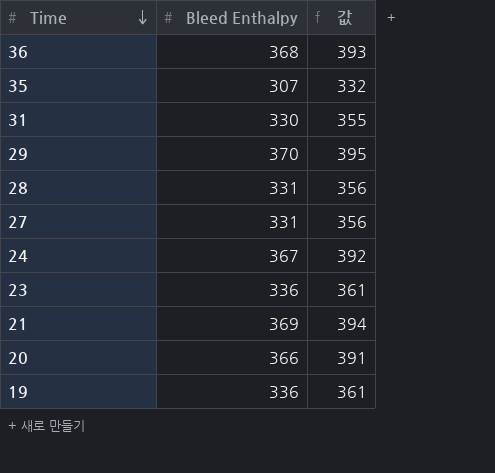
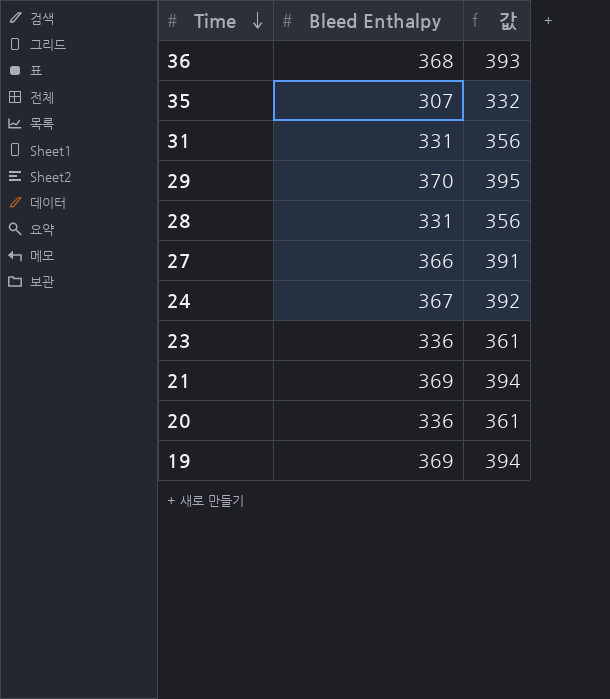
31 | Bleed Enthalpy: 330 -> 331
31 | 값: 355 -> 356
27 | Bleed Enthalpy: 331 -> 366
27 | 값: 356 -> 391
20 | Bleed Enthalpy: 366 -> 336
20 | 값: 391 -> 361
19 | Bleed Enthalpy: 336 -> 369
19 | 값: 361 -> 394

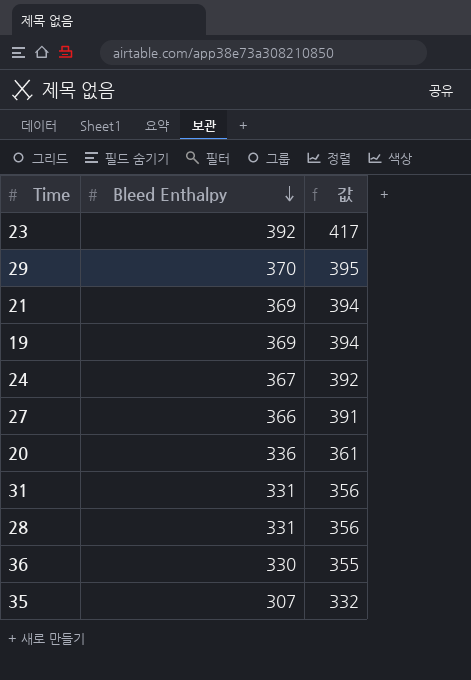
row order: Time descending -> Bleed Enthalpy descending
23 | Bleed Enthalpy: 336 -> 392
23 | 값: 361 -> 417
36 | Bleed Enthalpy: 368 -> 330
36 | 값: 393 -> 355

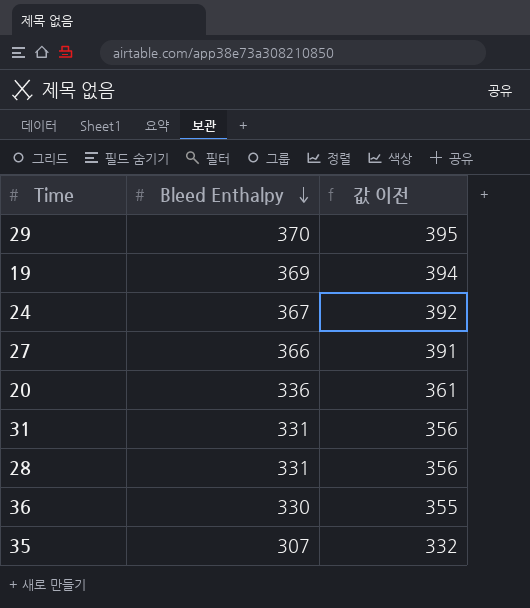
column name: 값 -> 값 이전
row 23: 392 | 417 -> none
row 21: 369 | 394 -> none

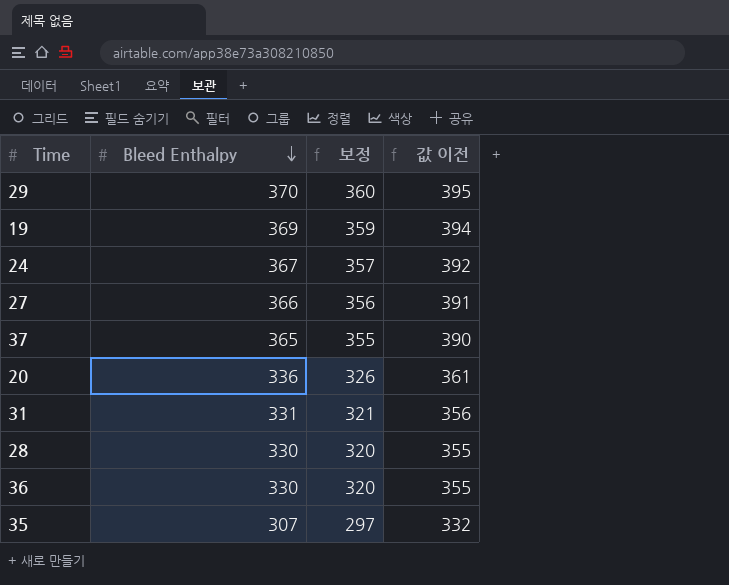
column 보정 | formula: none -> [Bleed Enthalpy] - 10
row 37: none -> 365 | 355 | 390
28 | Bleed Enthalpy: 331 -> 330
28 | 값 이전: 356 -> 355

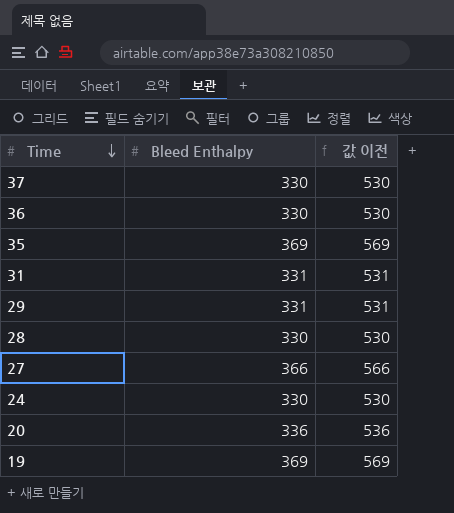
row order: Bleed Enthalpy descending -> Time descending
column 보정 | formula: [Bleed Enthalpy] - 10 -> none
column 값 이전 | formula: [Bleed Enthalpy] + 25 -> [Bleed Enthalpy] + 200
37 | Bleed Enthalpy: 365 -> 330
35 | Bleed Enthalpy: 307 -> 369
29 | Bleed Enthalpy: 370 -> 331
24 | Bleed Enthalpy: 367 -> 330

